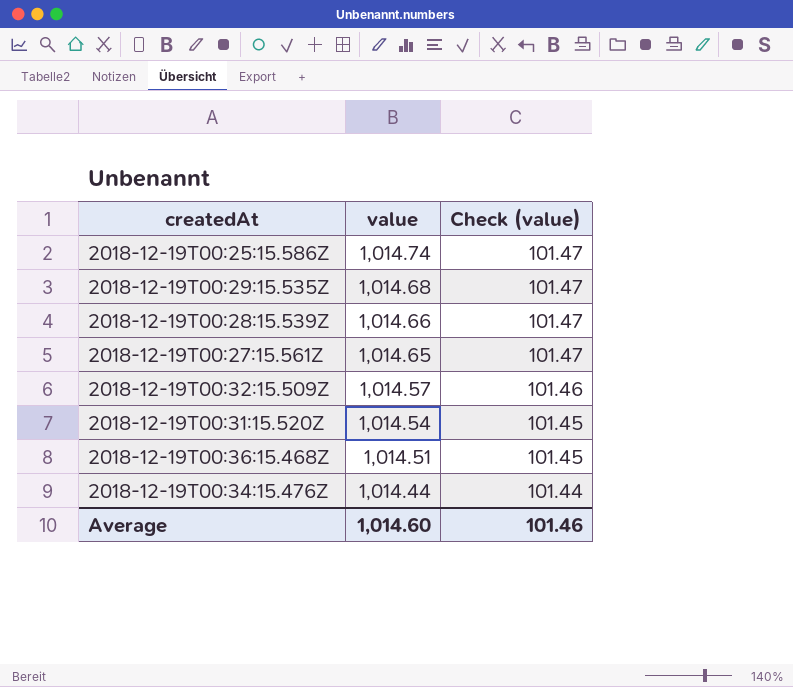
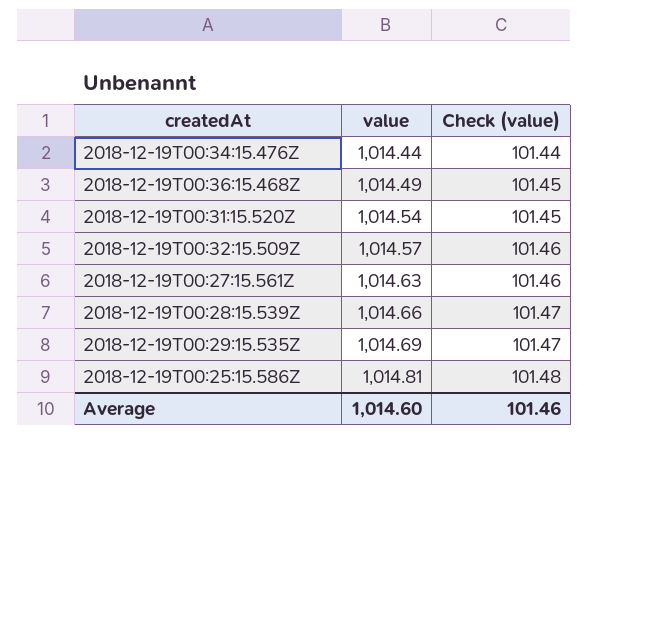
row order: value descending -> value ascending
2018-12-19T00:36:15.468Z | value: 1,014.51 -> 1,014.49
2018-12-19T00:27:15.561Z | value: 1,014.65 -> 1,014.63
2018-12-19T00:27:15.561Z | Check (value): 101.47 -> 101.46
2018-12-19T00:29:15.535Z | value: 1,014.68 -> 1,014.69
2018-12-19T00:25:15.586Z | value: 1,014.74 -> 1,014.81
2018-12-19T00:25:15.586Z | Check (value): 101.47 -> 101.48

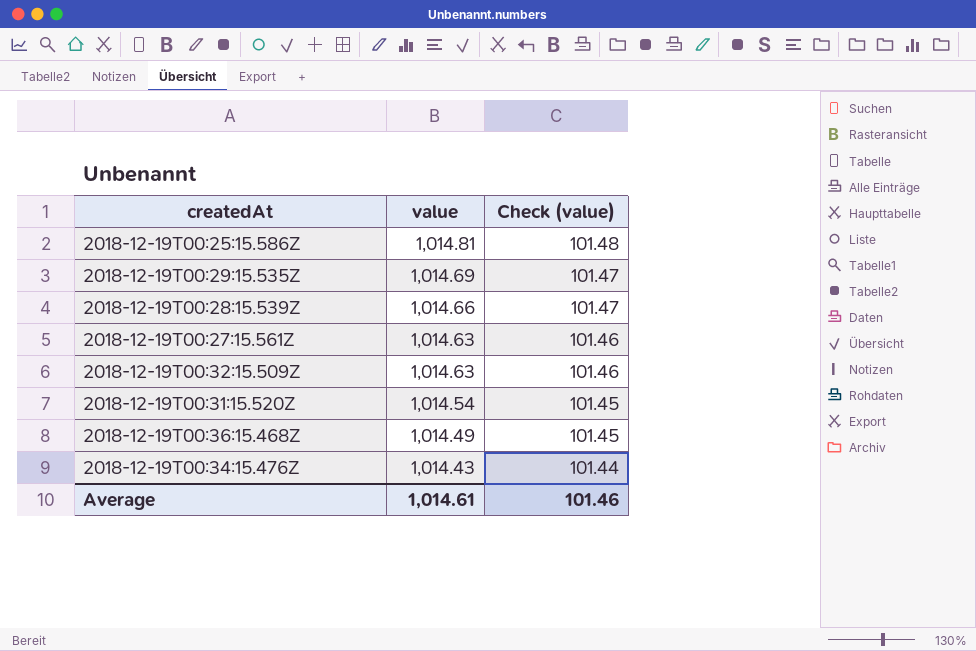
row order: value ascending -> value descending
2018-12-19T00:32:15.509Z | value: 1,014.57 -> 1,014.63
2018-12-19T00:34:15.476Z | value: 1,014.44 -> 1,014.43
Average | value: 1,014.60 -> 1,014.61

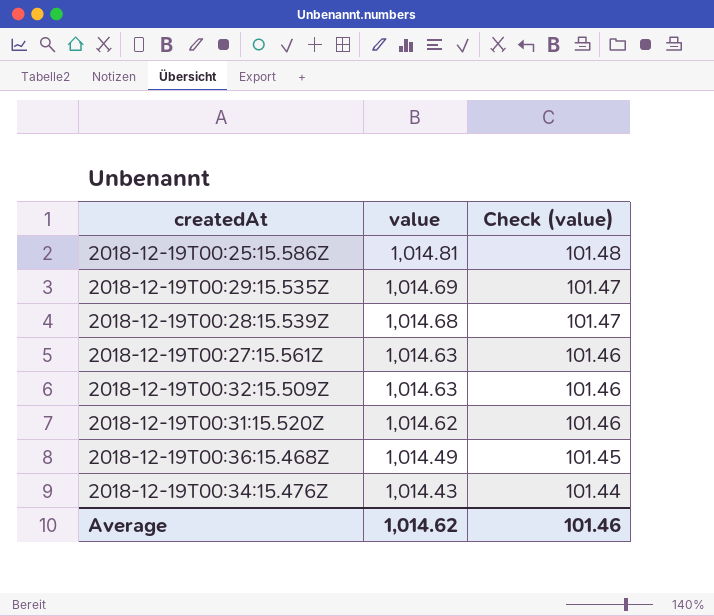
2018-12-19T00:28:15.539Z | value: 1,014.66 -> 1,014.68
2018-12-19T00:31:15.520Z | value: 1,014.54 -> 1,014.62
2018-12-19T00:31:15.520Z | Check (value): 101.45 -> 101.46
Average | value: 1,014.61 -> 1,014.62

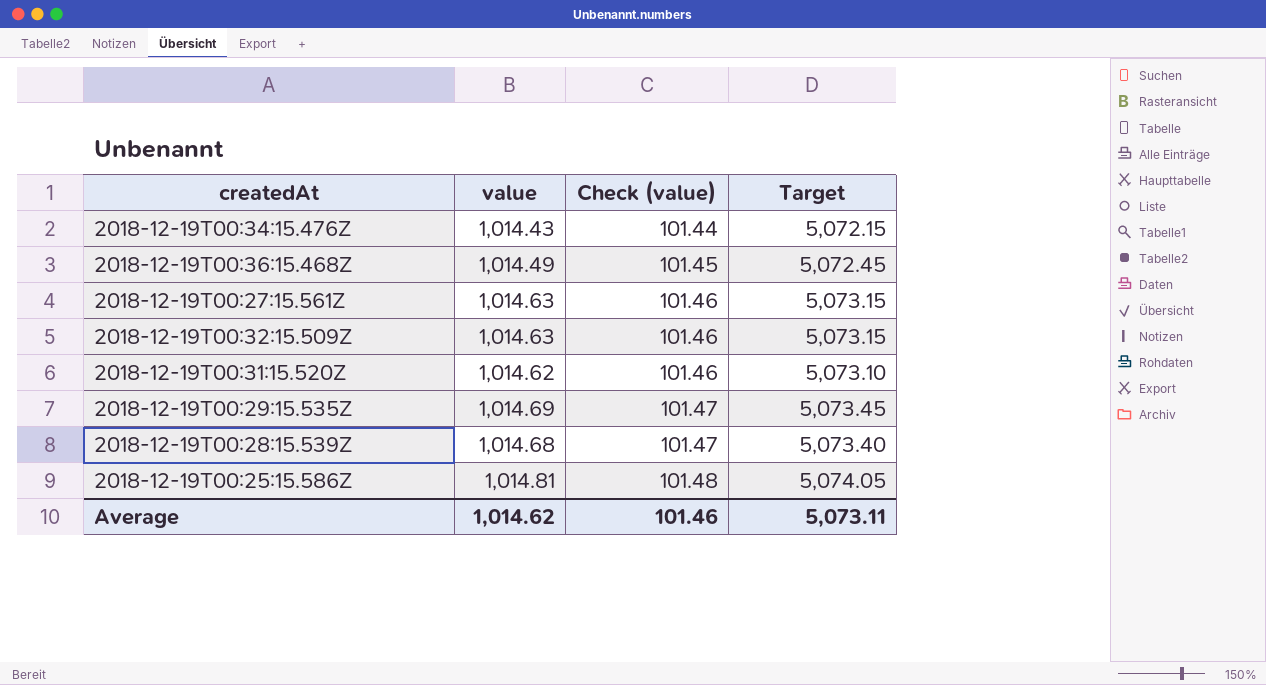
row order: value descending -> Check (value) ascending
column Target | formula: none -> [value] * 5

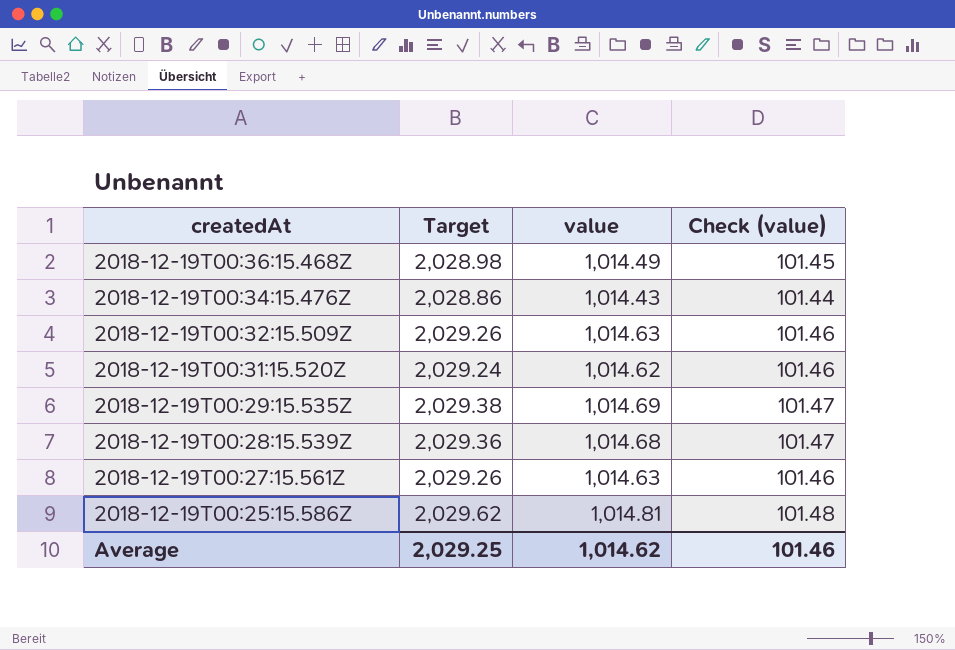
row order: Check (value) ascending -> createdAt descending
column Target | formula: [value] * 5 -> [value] * 2
column Target | position: 4 -> 2
Average | Target: 5,073.11 -> 2,029.25

